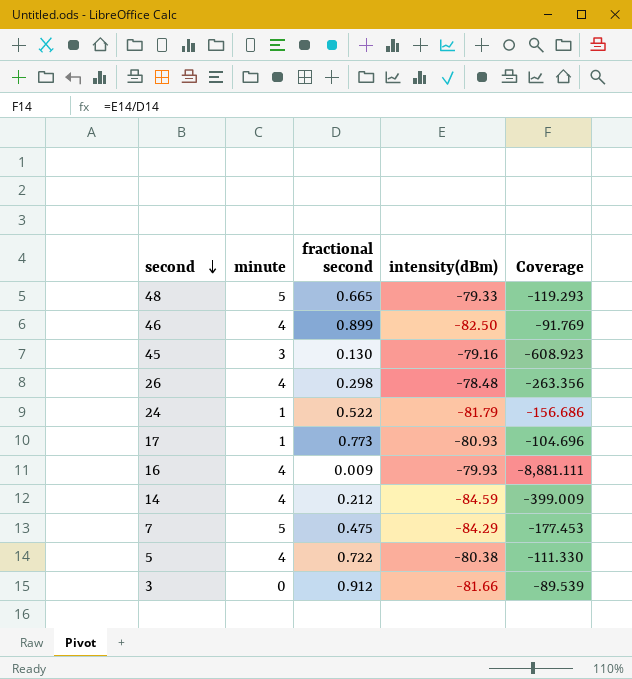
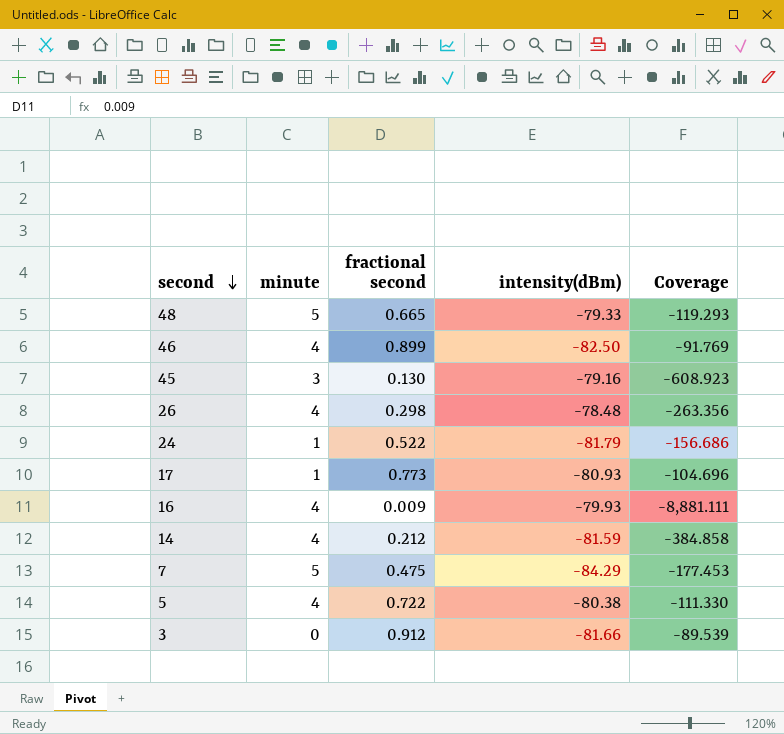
14 | intensity(dBm): -84.59 -> -81.59
14 | Coverage: -399.009 -> -384.858

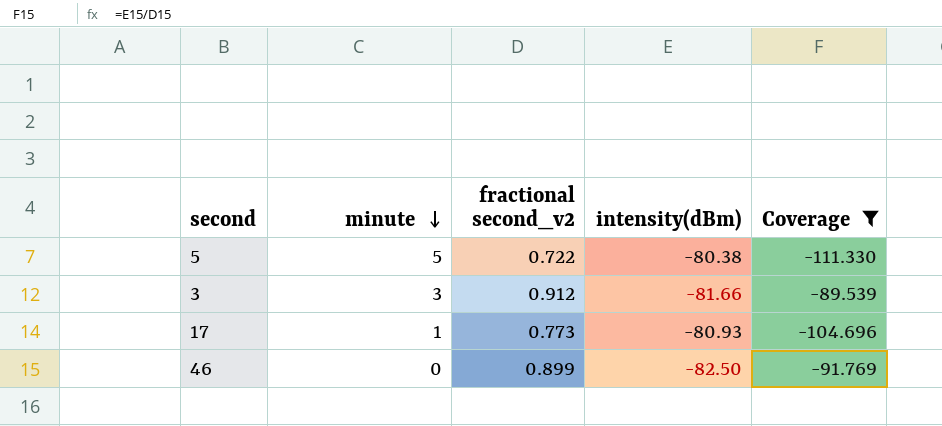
filter: none -> Coverage >= -111.330
row order: second descending -> minute descending
column name: fractional second -> fractional second_v2
5 | minute: 4 -> 5
3 | minute: 0 -> 3
46 | minute: 4 -> 0

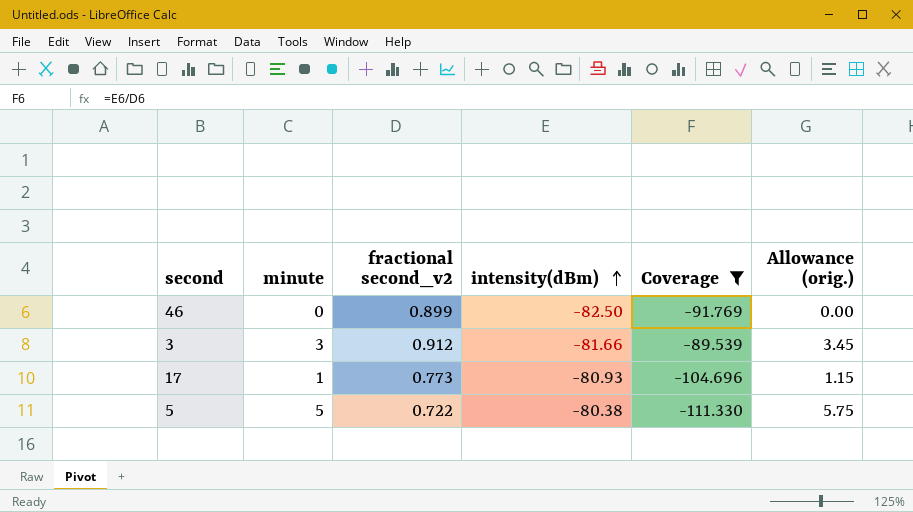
row order: minute descending -> intensity(dBm) ascending
column Allowance (orig.) | formula: none -> [minute] * 1.15

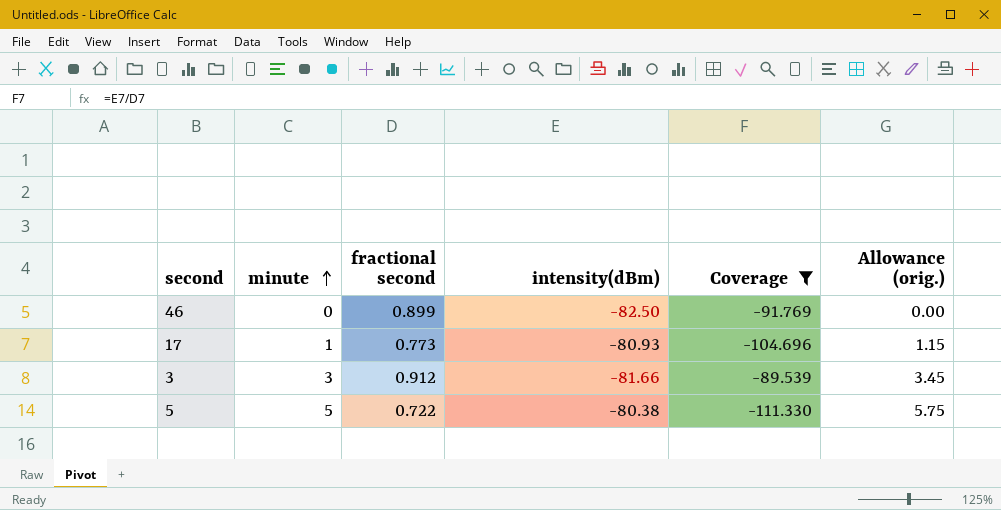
row order: intensity(dBm) ascending -> minute ascending
column name: fractional second_v2 -> fractional second

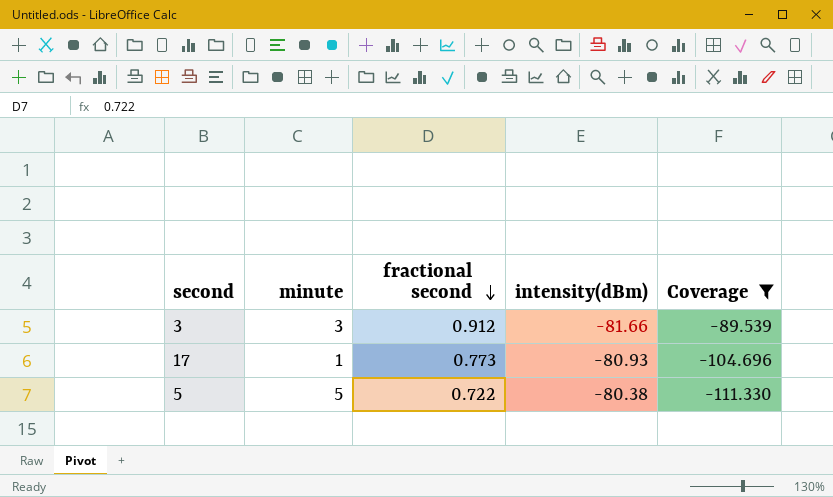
row order: minute ascending -> fractional second descending
column Allowance (orig.) | formula: [minute] * 1.15 -> none
row 46: 0 | 0.899 | -82.50 | -91.769 | 0.00 -> none

